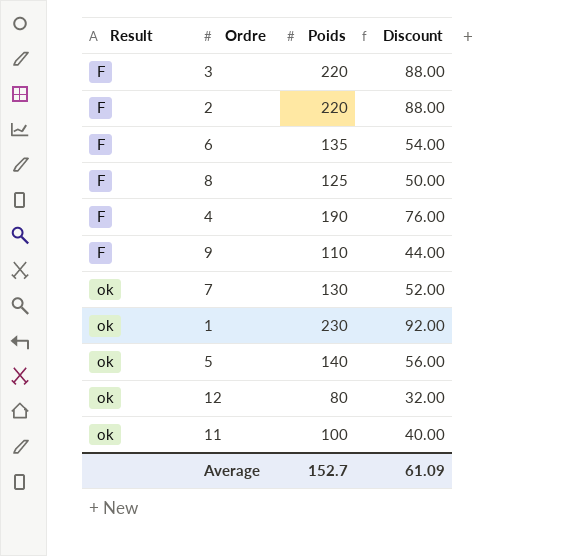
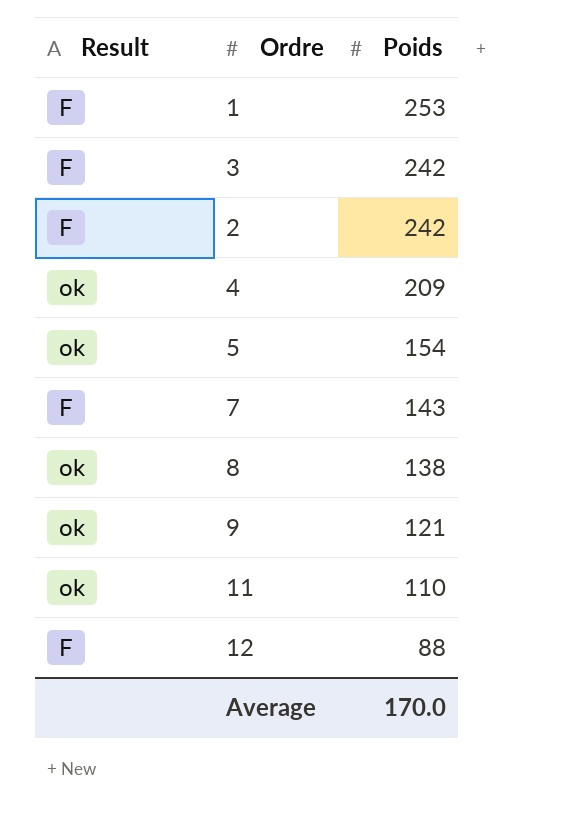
row order: Result ascending -> Poids descending
column Discount | formula: [Poids] * 0.4 -> none
row 6: F | 135 | 54.00 -> none
1 | Result: ok -> F
1 | Poids: 230 -> 253
3 | Poids: 220 -> 242
2 | Poids: 220 -> 242
4 | Result: F -> ok
4 | Poids: 190 -> 209
5 | Poids: 140 -> 154
7 | Result: ok -> F
7 | Poids: 130 -> 143
8 | Result: F -> ok
8 | Poids: 125 -> 138
9 | Result: F -> ok
9 | Poids: 110 -> 121
11 | Poids: 100 -> 110
12 | Result: ok -> F
12 | Poids: 80 -> 88
Average | Poids: 152.7 -> 170.0

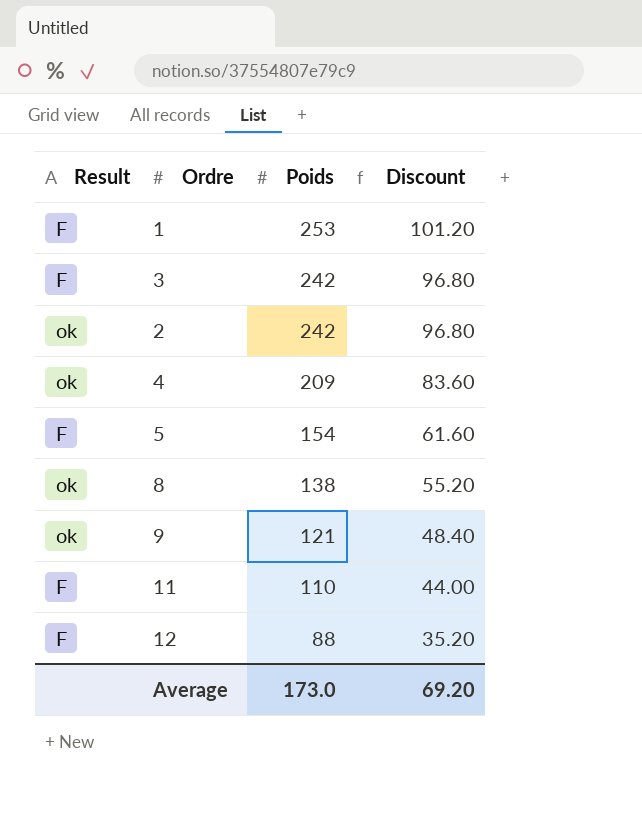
column Discount | formula: none -> [Poids] * 0.4
row 7: F | 143 -> none
2 | Result: F -> ok
5 | Result: ok -> F
11 | Result: ok -> F
Average | Poids: 170.0 -> 173.0

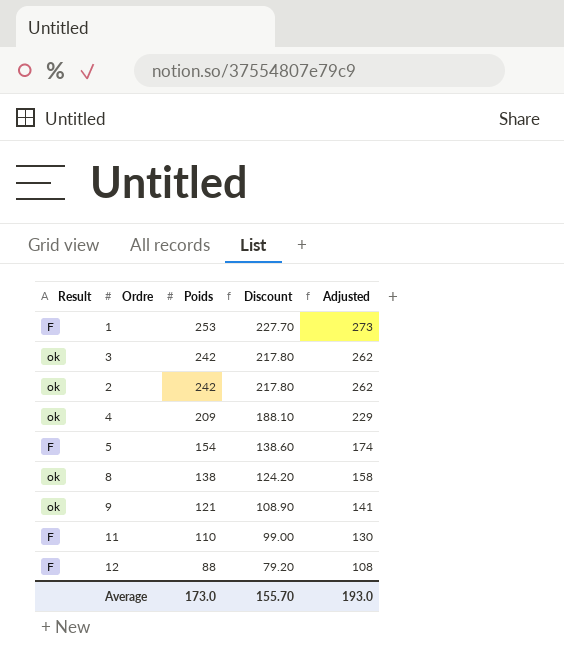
column Discount | formula: [Poids] * 0.4 -> [Poids] * 0.9
column Adjusted | formula: none -> [Poids] + 20
3 | Result: F -> ok
Average | Discount: 69.20 -> 155.70

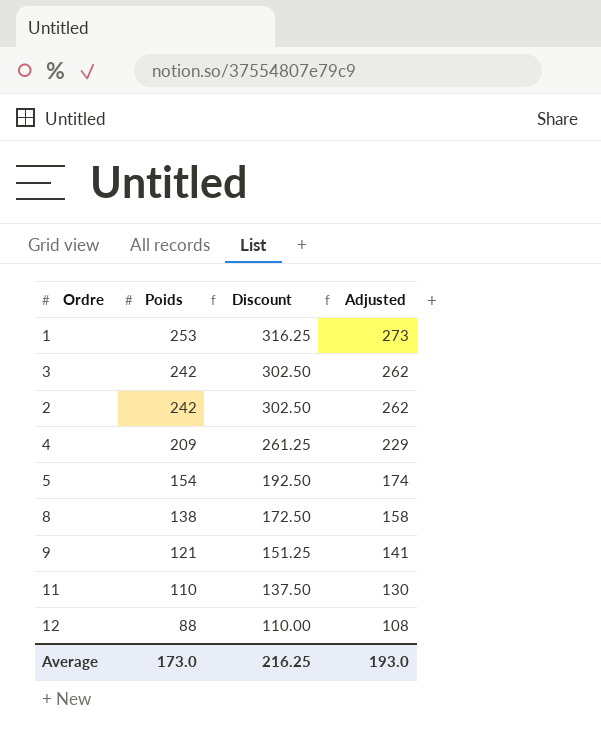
column Result | position: 1 -> none
column Discount | formula: [Poids] * 0.9 -> [Poids] * 1.25
Average | Discount: 155.70 -> 216.25

